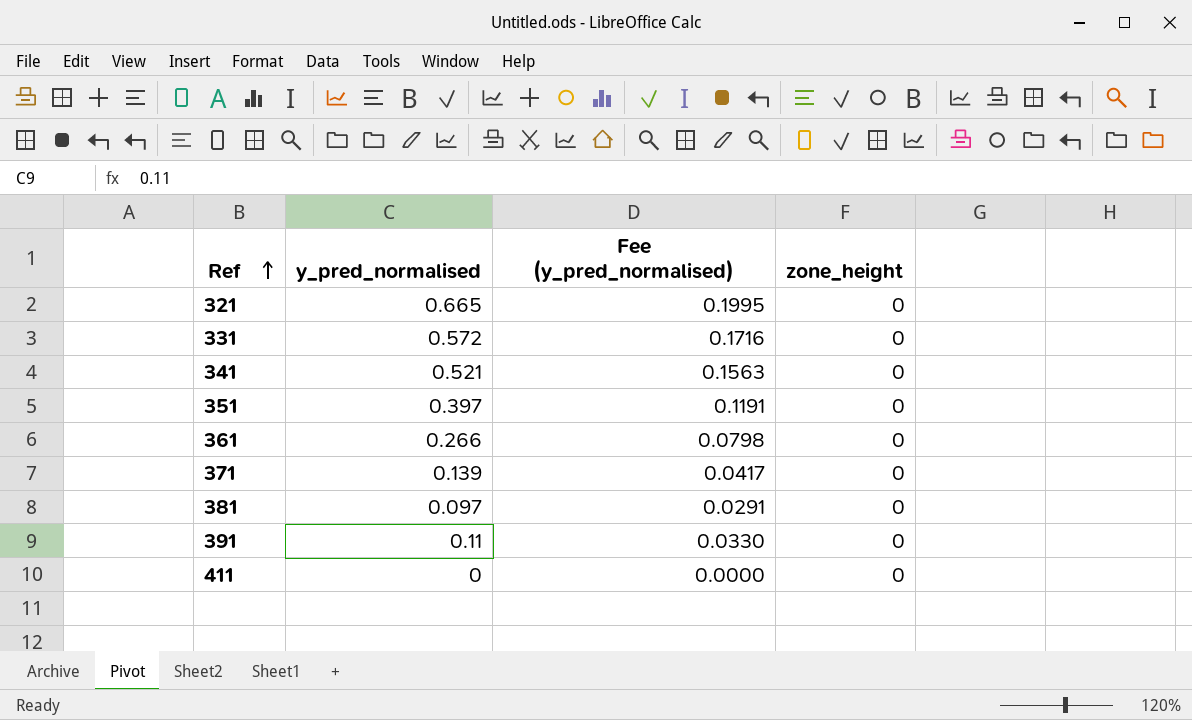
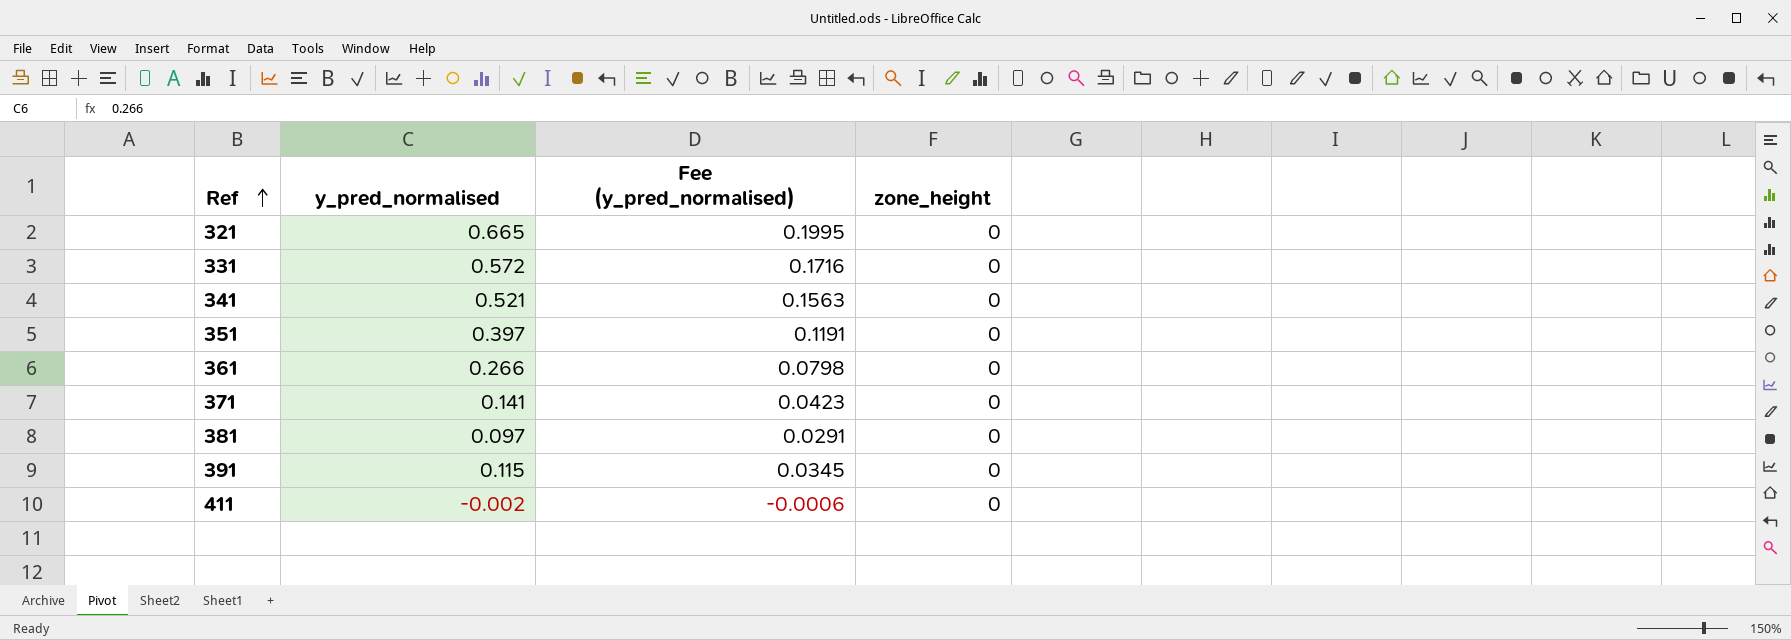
371 | y_pred_normalised: 0.139 -> 0.141
371 | Fee (y_pred_normalised): 0.0417 -> 0.0423
391 | y_pred_normalised: 0.11 -> 0.115
391 | Fee (y_pred_normalised): 0.0330 -> 0.0345
411 | y_pred_normalised: 0 -> -0.002
411 | Fee (y_pred_normalised): 0.0000 -> -0.0006

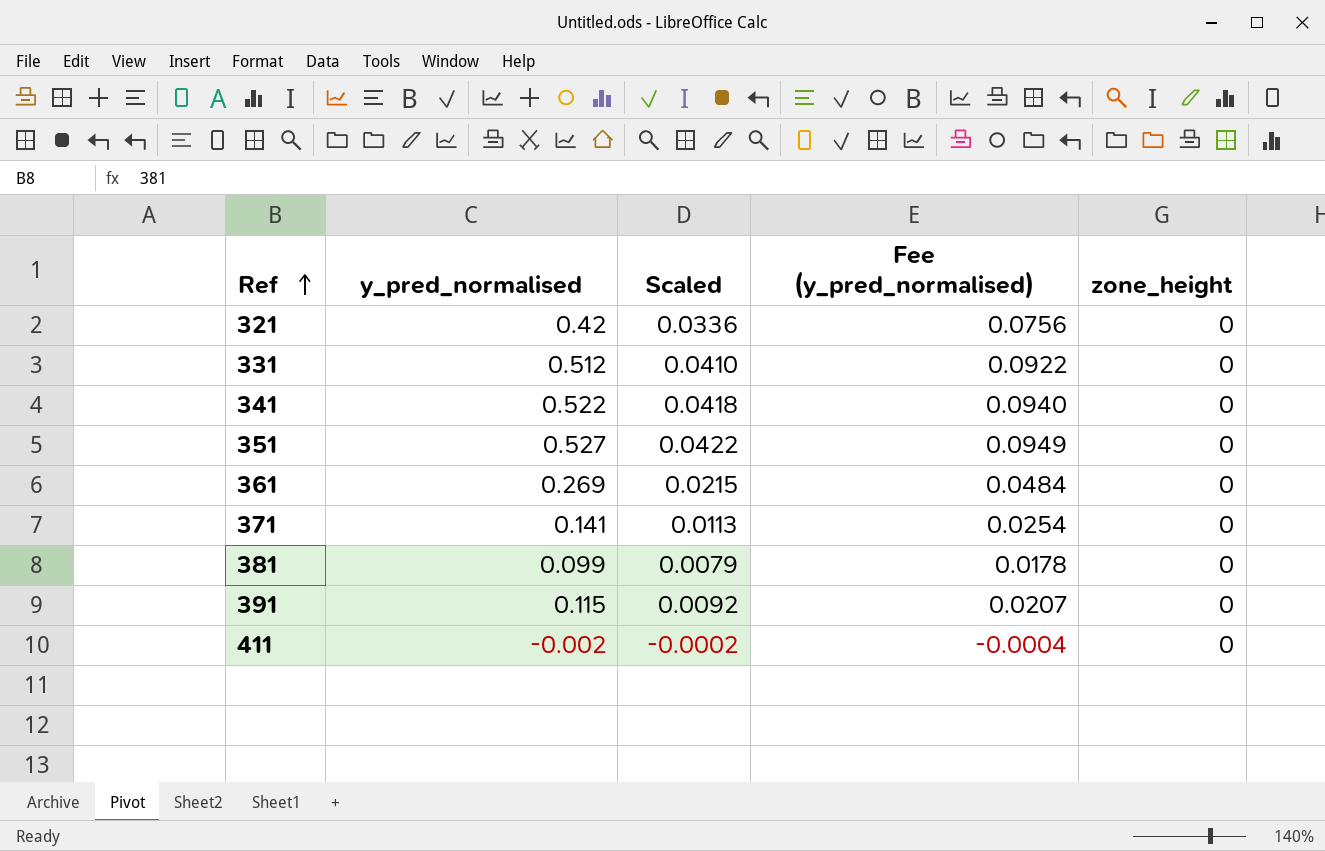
column Scaled | formula: none -> [y_pred_normalised] * 0.08
column Fee (y_pred_normalised) | formula: [y_pred_normalised] * 0.3 -> [y_pred_normalised] * 0.18
321 | y_pred_normalised: 0.665 -> 0.42
331 | y_pred_normalised: 0.572 -> 0.512
341 | y_pred_normalised: 0.521 -> 0.522
351 | y_pred_normalised: 0.397 -> 0.527
361 | y_pred_normalised: 0.266 -> 0.269
381 | y_pred_normalised: 0.097 -> 0.099

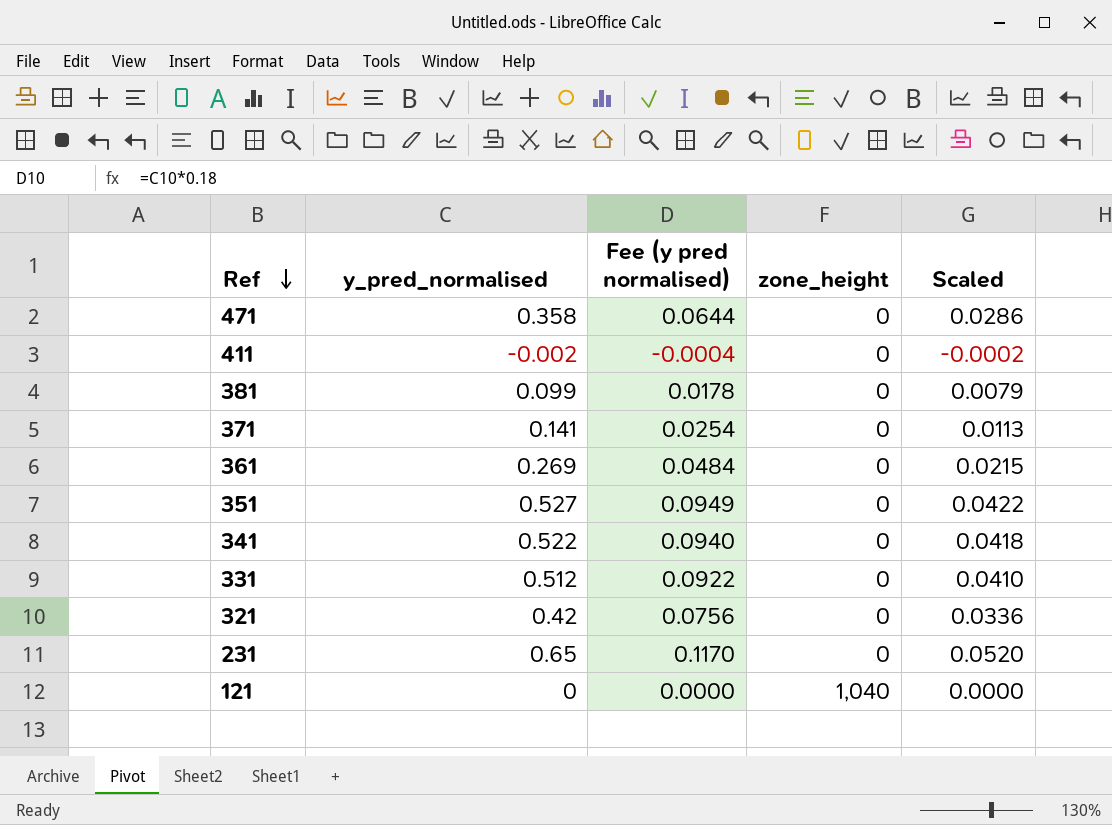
row order: Ref ascending -> Ref descending
column name: Fee (y_pred_normalised) -> Fee (y pred normalised)
column Scaled | position: 3 -> 5
row 391: 0.115 | 0.0092 | 0.0207 | 0 -> none
row 471: none -> 0.358 | 0.0644 | 0 | 0.0286
row 231: none -> 0.65 | 0.1170 | 0 | 0.0520
row 121: none -> 0 | 0.0000 | 1,040 | 0.0000

